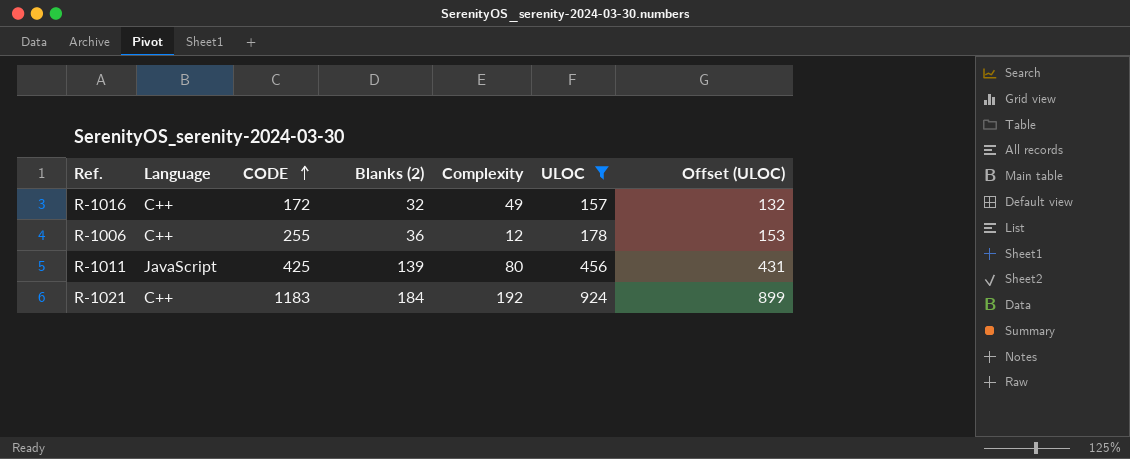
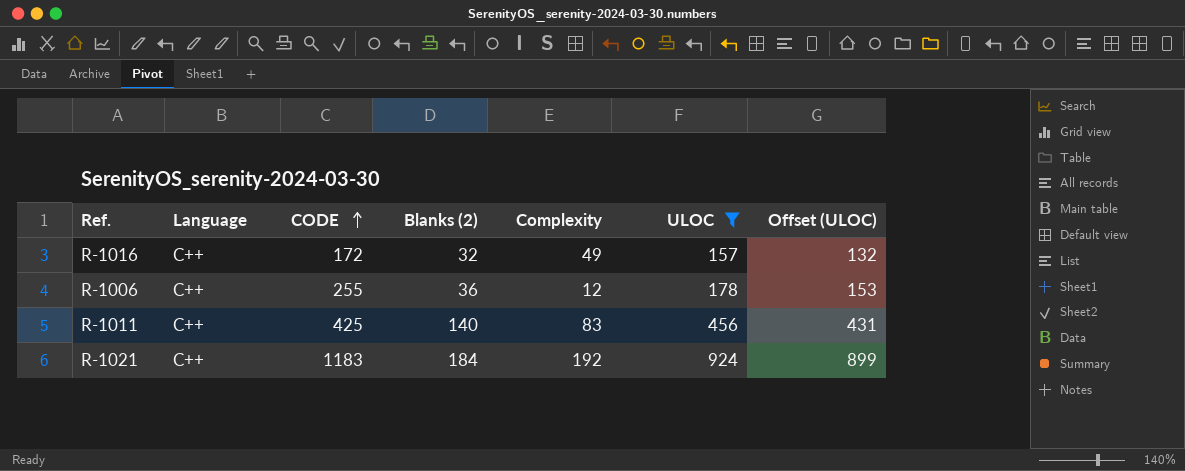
R-1011 | Language: JavaScript -> C++
R-1011 | Blanks (2): 139 -> 140
R-1011 | Complexity: 80 -> 83

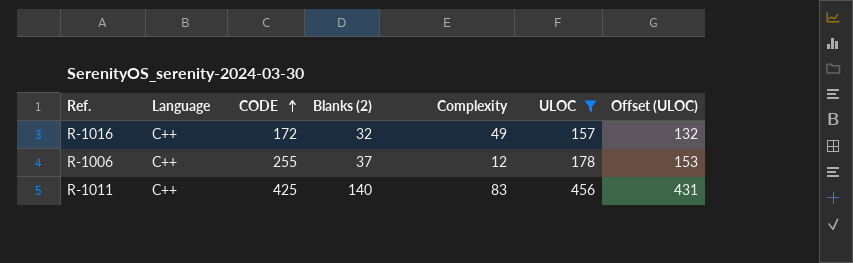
row R-1021: C++ | 1183 | 184 | 192 | 924 | 899 -> none
R-1006 | Blanks (2): 36 -> 37

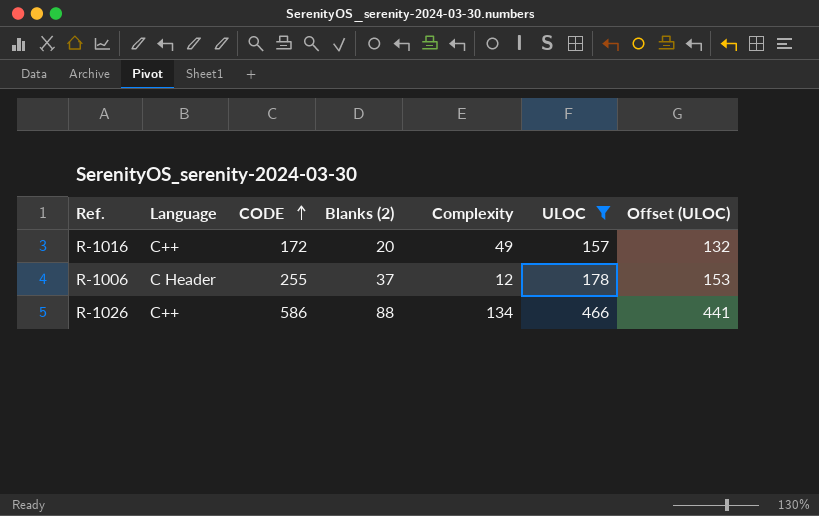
row R-1011: C++ | 425 | 140 | 83 | 456 | 431 -> none
R-1016 | Blanks (2): 32 -> 20
R-1006 | Language: C++ -> C Header
row R-1026: none -> C++ | 586 | 88 | 134 | 466 | 441

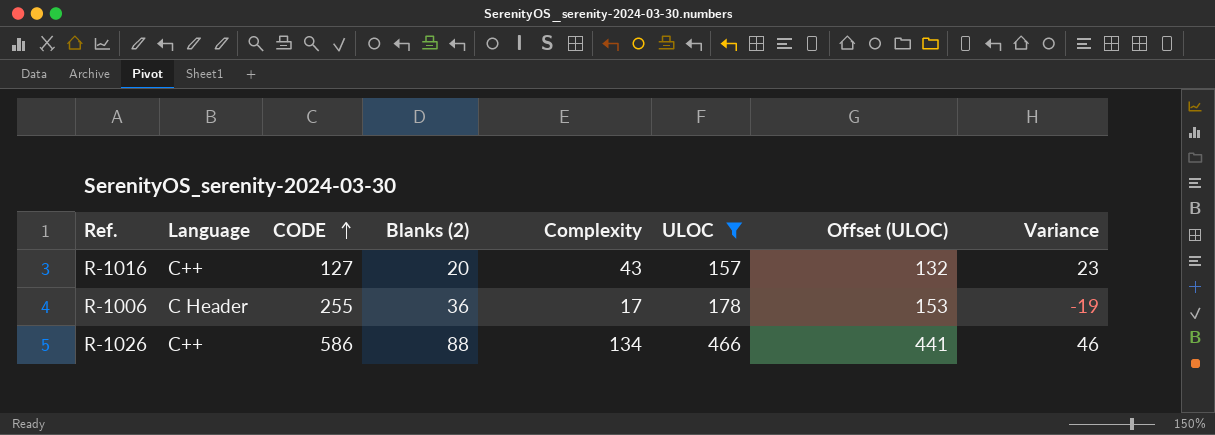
column Variance | formula: none -> [Complexity] - [Blanks (2)]
R-1016 | CODE: 172 -> 127
R-1016 | Complexity: 49 -> 43
R-1006 | Blanks (2): 37 -> 36
R-1006 | Complexity: 12 -> 17

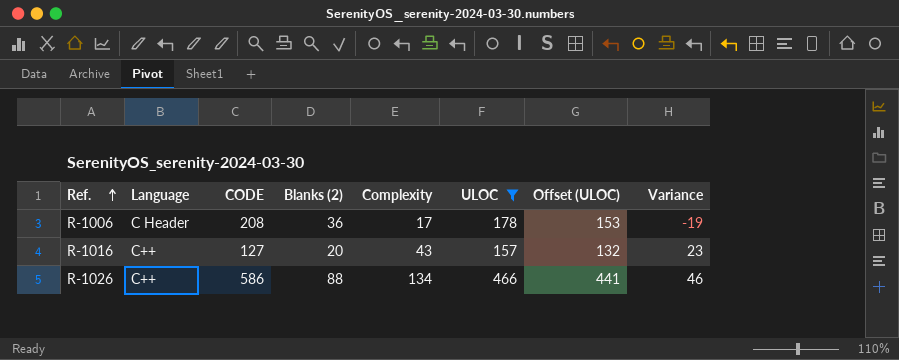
row order: CODE ascending -> Ref. ascending
R-1006 | CODE: 255 -> 208

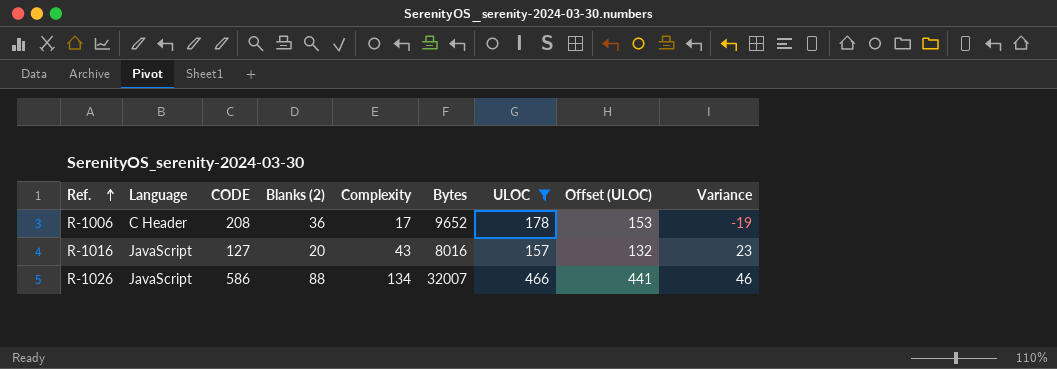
column Bytes | position: none -> 6
R-1016 | Language: C++ -> JavaScript
R-1026 | Language: C++ -> JavaScript

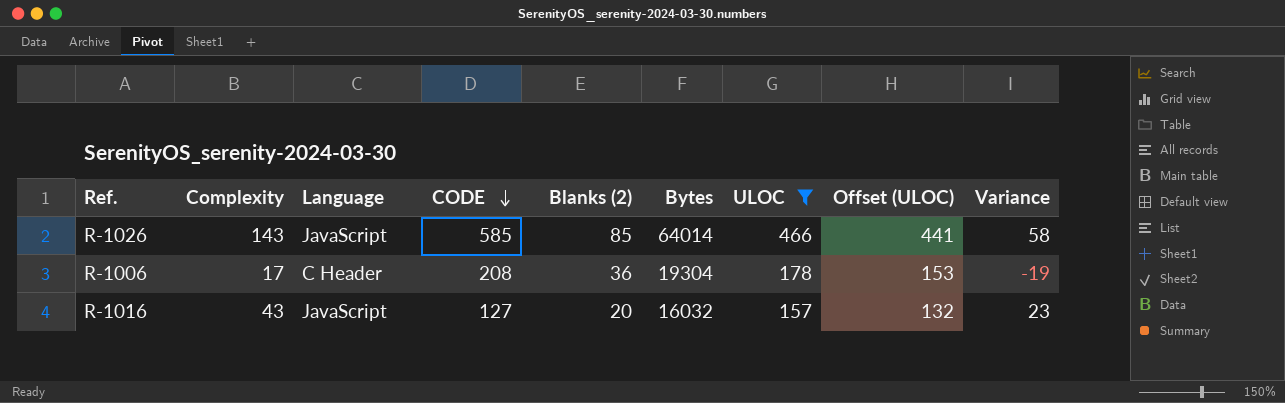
row order: Ref. ascending -> CODE descending
column Complexity | position: 5 -> 2
R-1026 | Complexity: 134 -> 143
R-1026 | CODE: 586 -> 585
R-1026 | Blanks (2): 88 -> 85
R-1026 | Bytes: 32007 -> 64014
R-1026 | Variance: 46 -> 58
R-1006 | Bytes: 9652 -> 19304
R-1016 | Bytes: 8016 -> 16032

